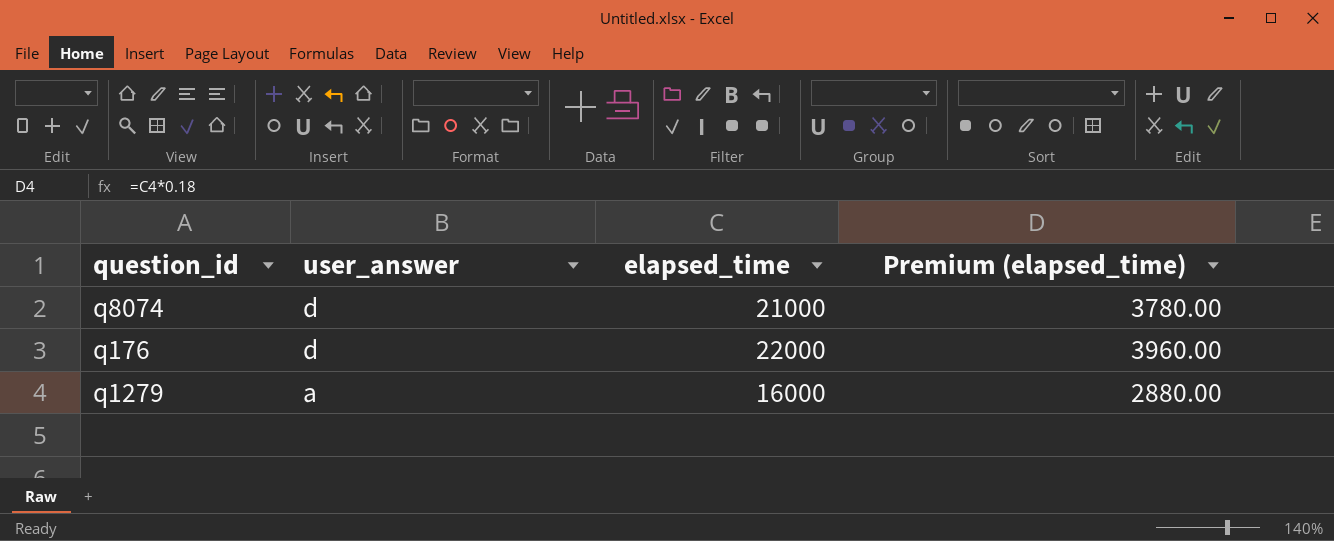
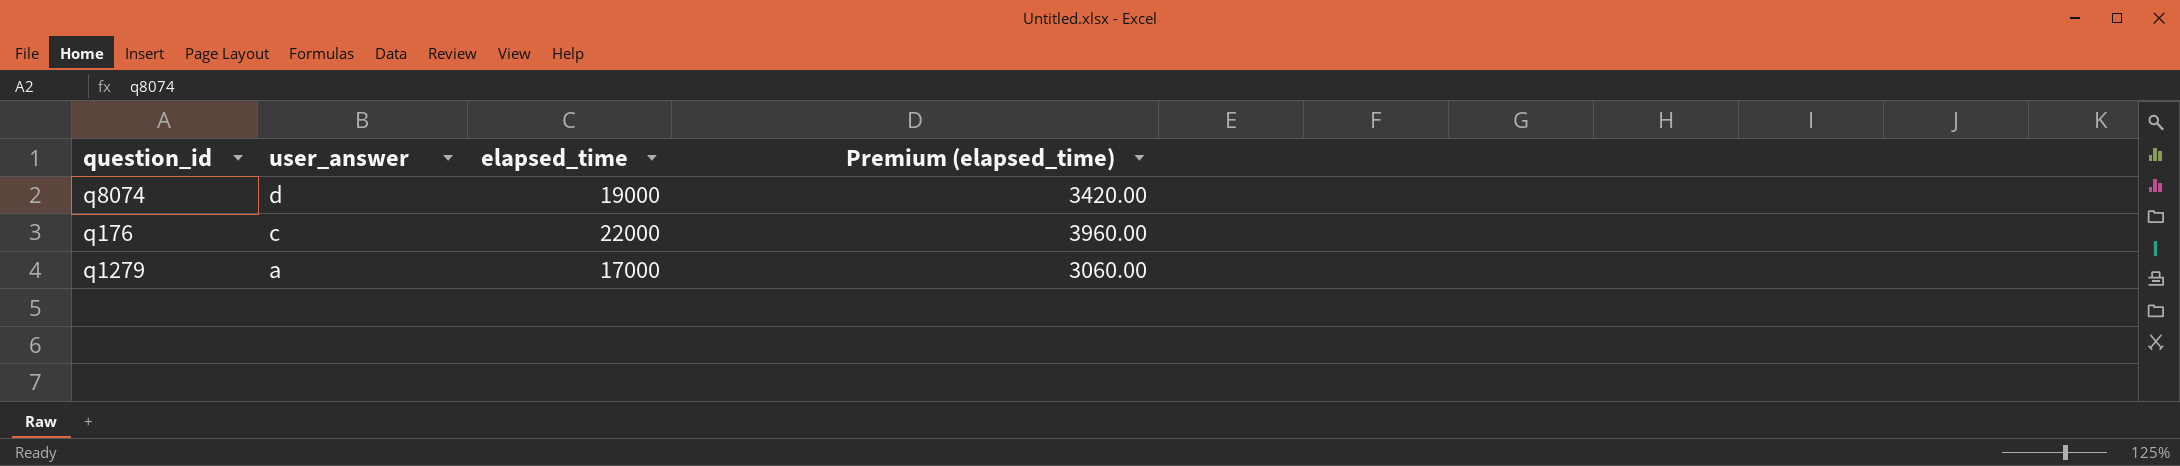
q8074 | elapsed_time: 21000 -> 19000
q8074 | Premium (elapsed_time): 3780.00 -> 3420.00
q176 | user_answer: d -> c
q1279 | elapsed_time: 16000 -> 17000
q1279 | Premium (elapsed_time): 2880.00 -> 3060.00

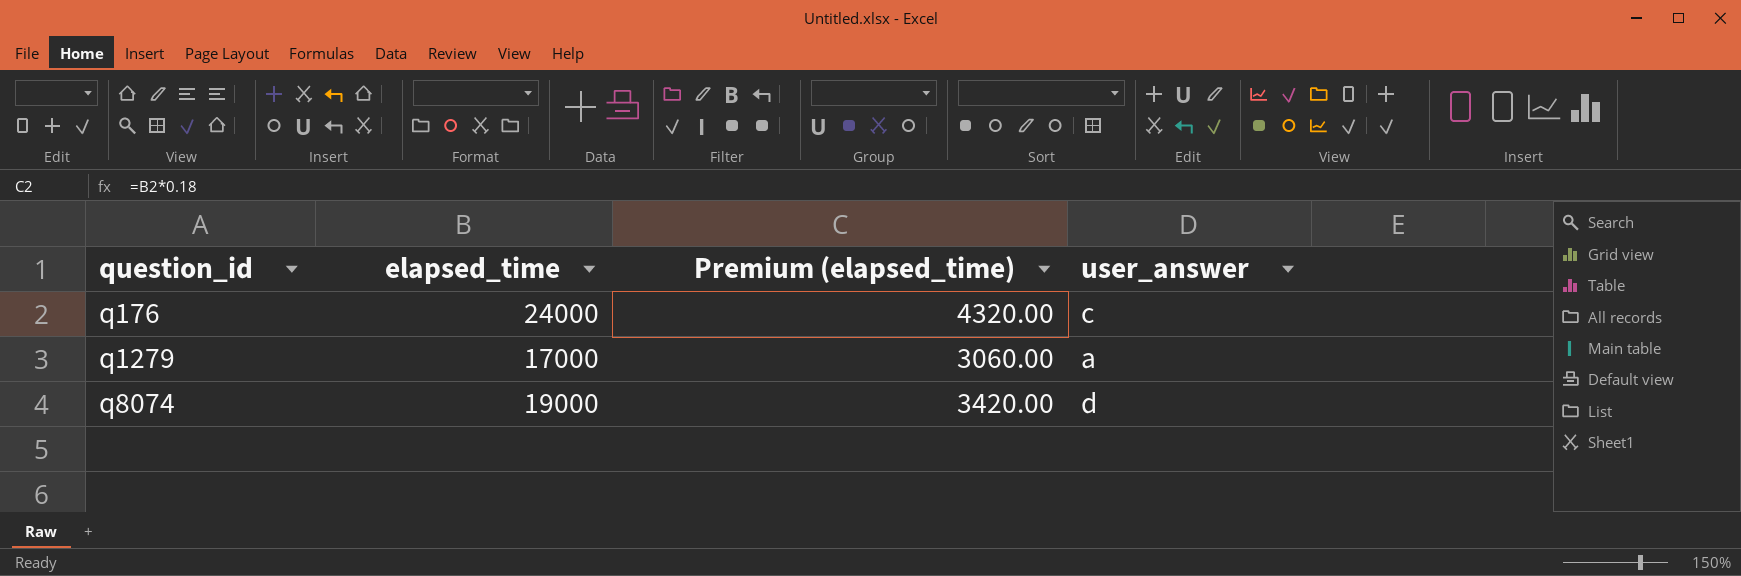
row order: user_answer descending -> question_id ascending
column user_answer | position: 2 -> 4
q176 | elapsed_time: 22000 -> 24000
q176 | Premium (elapsed_time): 3960.00 -> 4320.00

